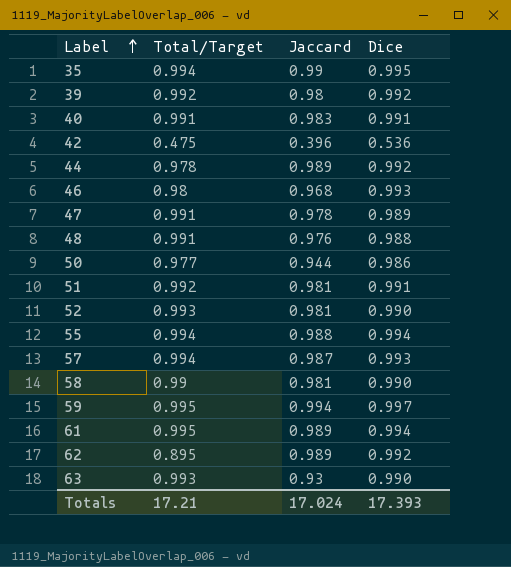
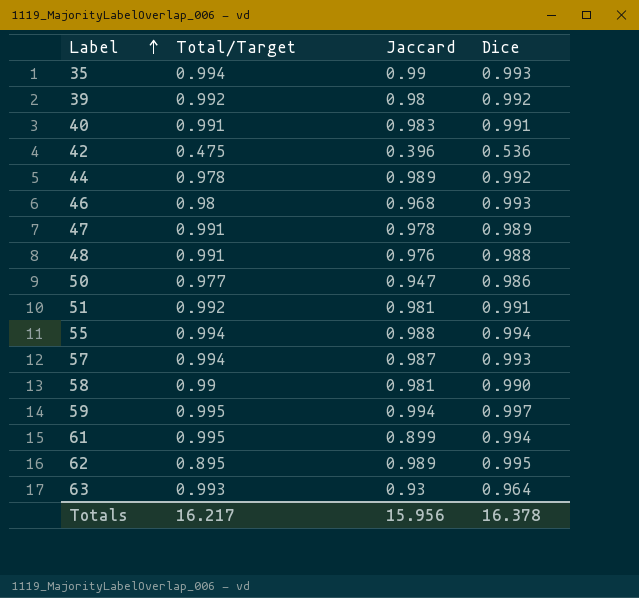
row 52: 0.993 | 0.981 | 0.990 -> none
35 | Dice: 0.995 -> 0.993
50 | Jaccard: 0.944 -> 0.947
61 | Jaccard: 0.989 -> 0.899
62 | Dice: 0.992 -> 0.995
63 | Dice: 0.990 -> 0.964
Totals | Total/Target: 17.21 -> 16.217
Totals | Jaccard: 17.024 -> 15.956
Totals | Dice: 17.393 -> 16.378

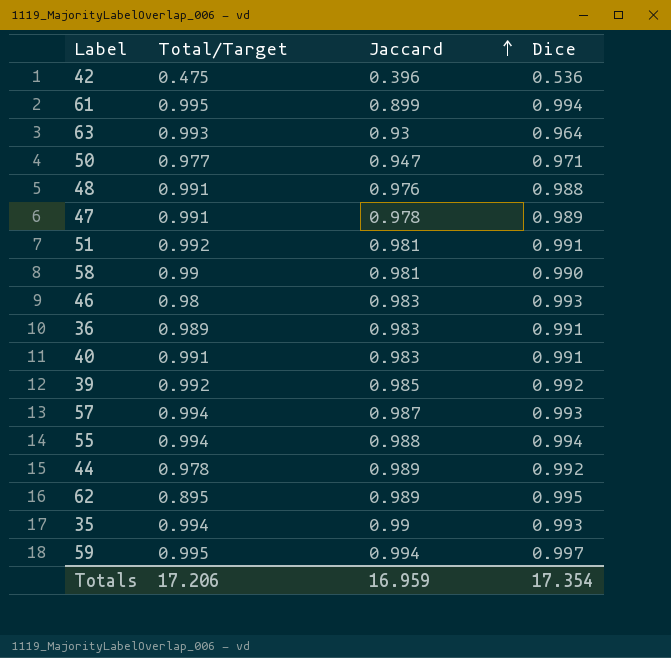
row order: Label ascending -> Jaccard ascending
50 | Dice: 0.986 -> 0.971
46 | Jaccard: 0.968 -> 0.983
row 36: none -> 0.989 | 0.983 | 0.991
39 | Jaccard: 0.98 -> 0.985
Totals | Total/Target: 16.217 -> 17.206
Totals | Jaccard: 15.956 -> 16.959
Totals | Dice: 16.378 -> 17.354

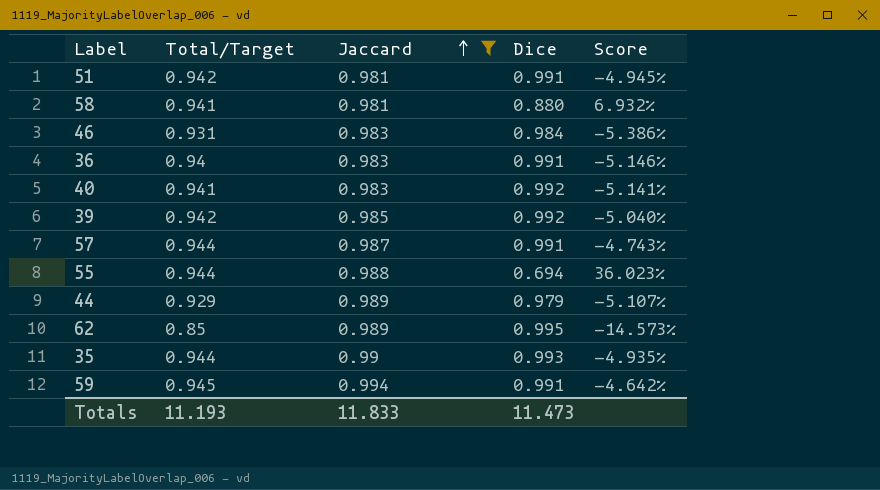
filter: none -> Jaccard >= 0.981
column Score | formula: none -> ([Total/Target] - [Dice]) / [Dice]
51 | Total/Target: 0.992 -> 0.942
58 | Total/Target: 0.99 -> 0.941
58 | Dice: 0.990 -> 0.880
46 | Total/Target: 0.98 -> 0.931
46 | Dice: 0.993 -> 0.984
36 | Total/Target: 0.989 -> 0.94
40 | Total/Target: 0.991 -> 0.941
40 | Dice: 0.991 -> 0.992
39 | Total/Target: 0.992 -> 0.942
57 | Total/Target: 0.994 -> 0.944
57 | Dice: 0.993 -> 0.991
55 | Total/Target: 0.994 -> 0.944
55 | Dice: 0.994 -> 0.694
44 | Total/Target: 0.978 -> 0.929
44 | Dice: 0.992 -> 0.979
62 | Total/Target: 0.895 -> 0.85
35 | Total/Target: 0.994 -> 0.944
59 | Total/Target: 0.995 -> 0.945
59 | Dice: 0.997 -> 0.991
Totals | Total/Target: 17.206 -> 11.193
Totals | Jaccard: 16.959 -> 11.833
Totals | Dice: 17.354 -> 11.473

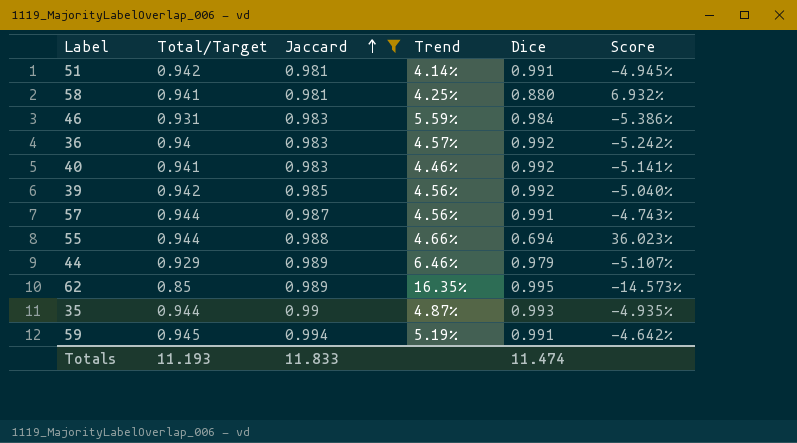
column Trend | formula: none -> ([Jaccard] - [Total/Target]) / [Total/Target]
36 | Dice: 0.991 -> 0.992
36 | Score: -5.146% -> -5.242%
Totals | Dice: 11.473 -> 11.474

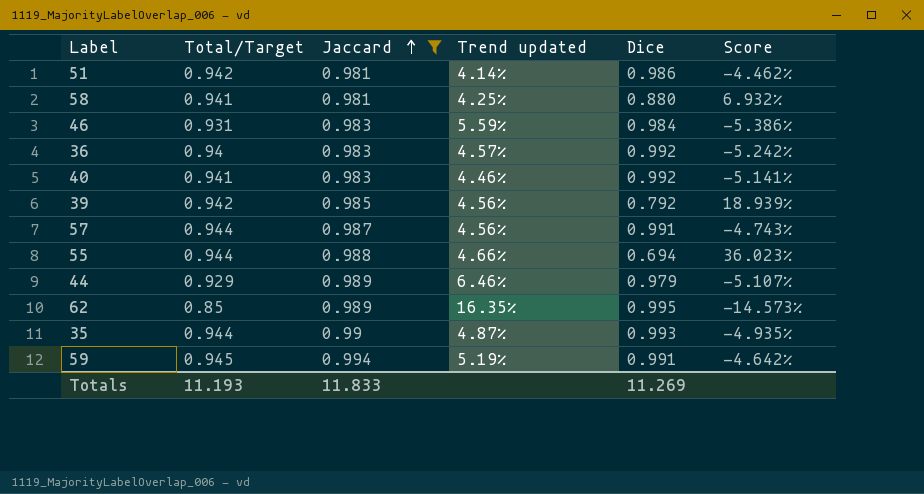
column name: Trend -> Trend updated
51 | Dice: 0.991 -> 0.986
51 | Score: -4.945% -> -4.462%
39 | Dice: 0.992 -> 0.792
39 | Score: -5.040% -> 18.939%
Totals | Dice: 11.474 -> 11.269

